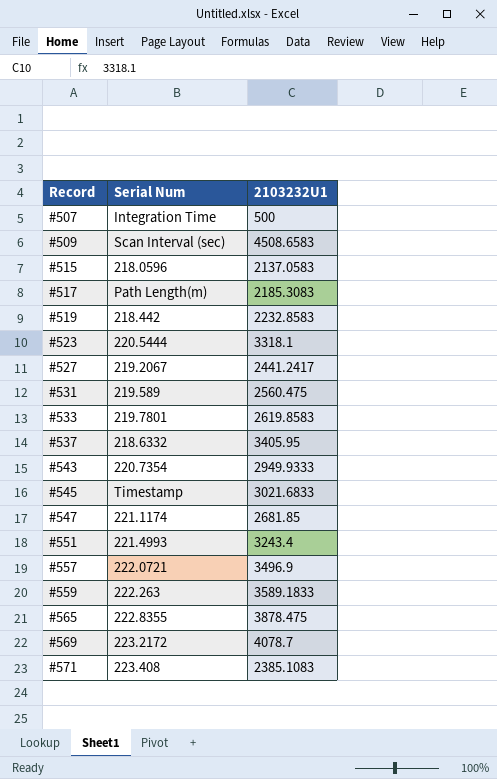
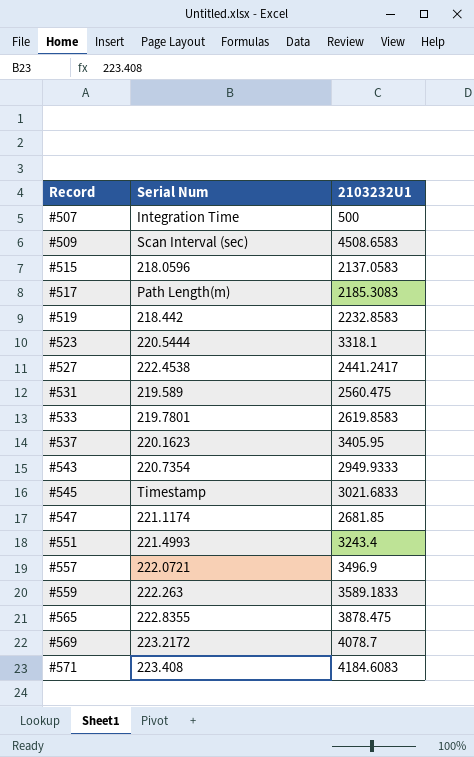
#527 | Serial Num: 219.2067 -> 222.4538
#537 | Serial Num: 218.6332 -> 220.1623
#571 | 2103232U1: 2385.1083 -> 4184.6083

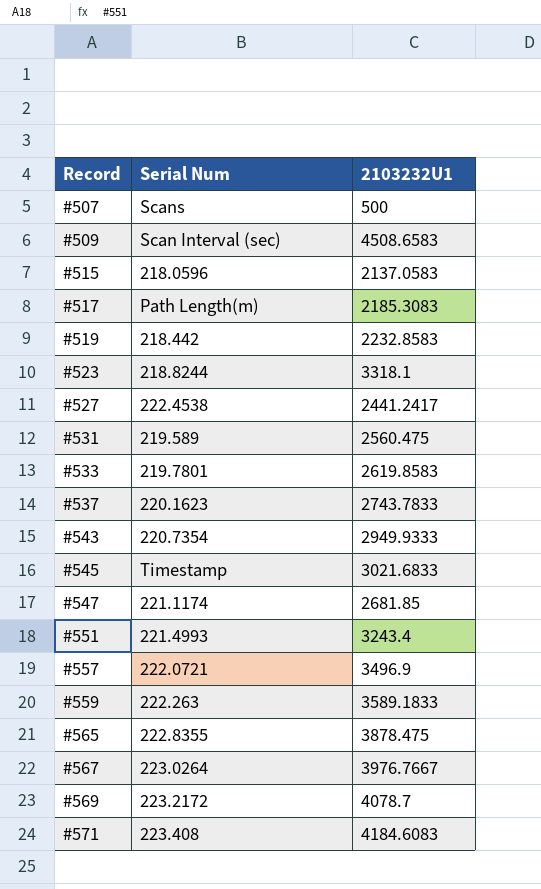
#507 | Serial Num: Integration Time -> Scans
#523 | Serial Num: 220.5444 -> 218.8244
#537 | 2103232U1: 3405.95 -> 2743.7833
row #567: none -> 223.0264 | 3976.7667

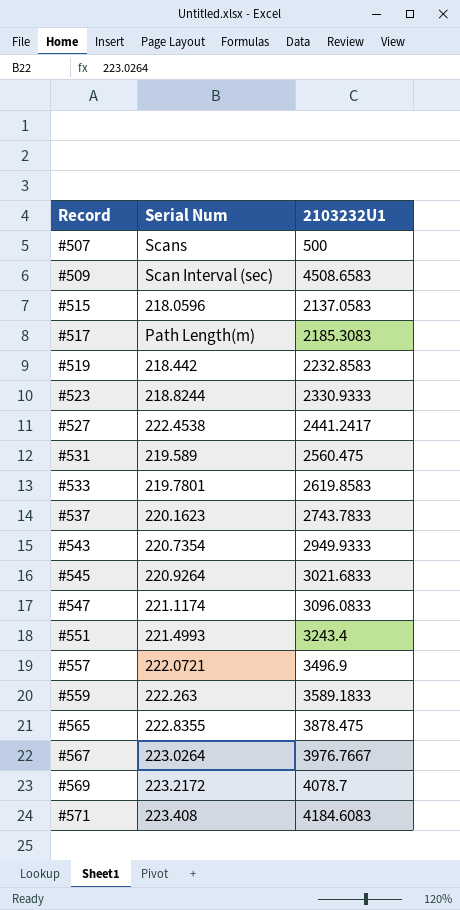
#523 | 2103232U1: 3318.1 -> 2330.9333
#545 | Serial Num: Timestamp -> 220.9264
#547 | 2103232U1: 2681.85 -> 3096.0833

